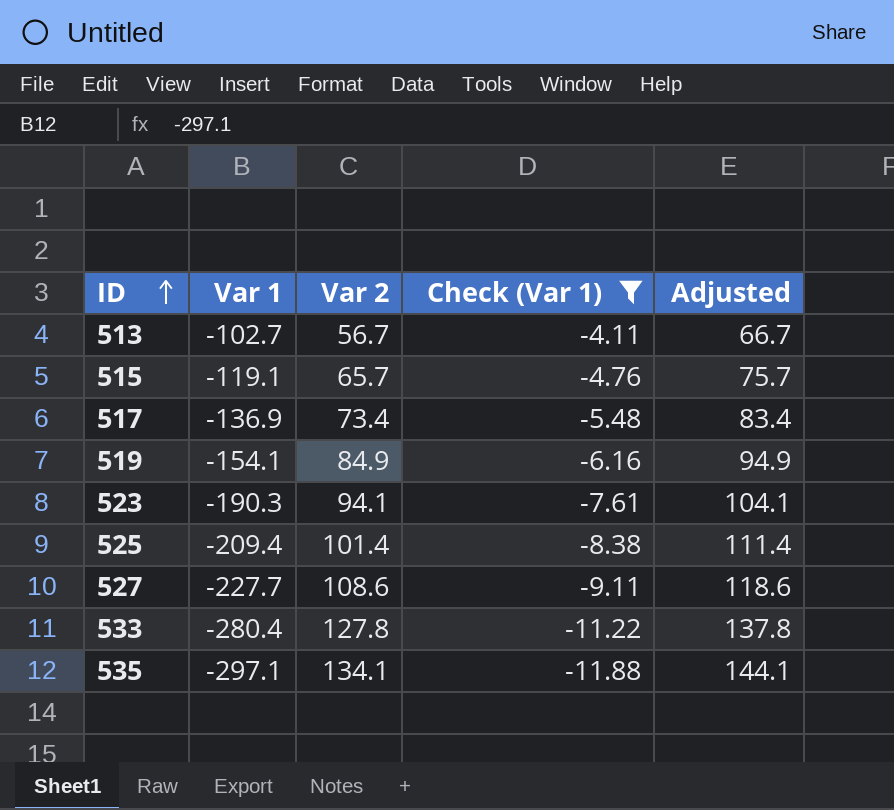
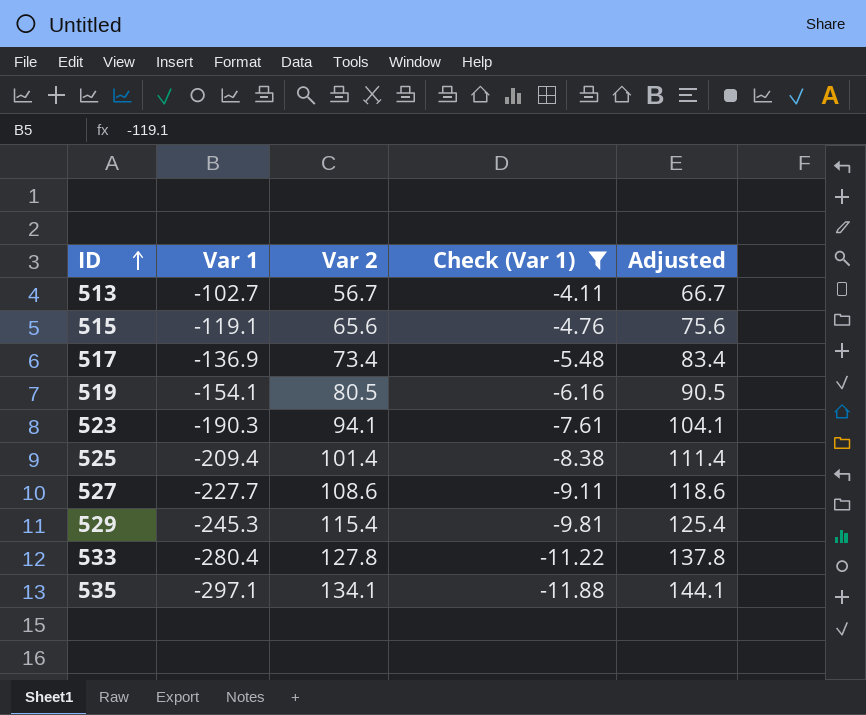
515 | Var 2: 65.7 -> 65.6
515 | Adjusted: 75.7 -> 75.6
519 | Var 2: 84.9 -> 80.5
519 | Adjusted: 94.9 -> 90.5
row 529: none -> -245.3 | 115.4 | -9.81 | 125.4

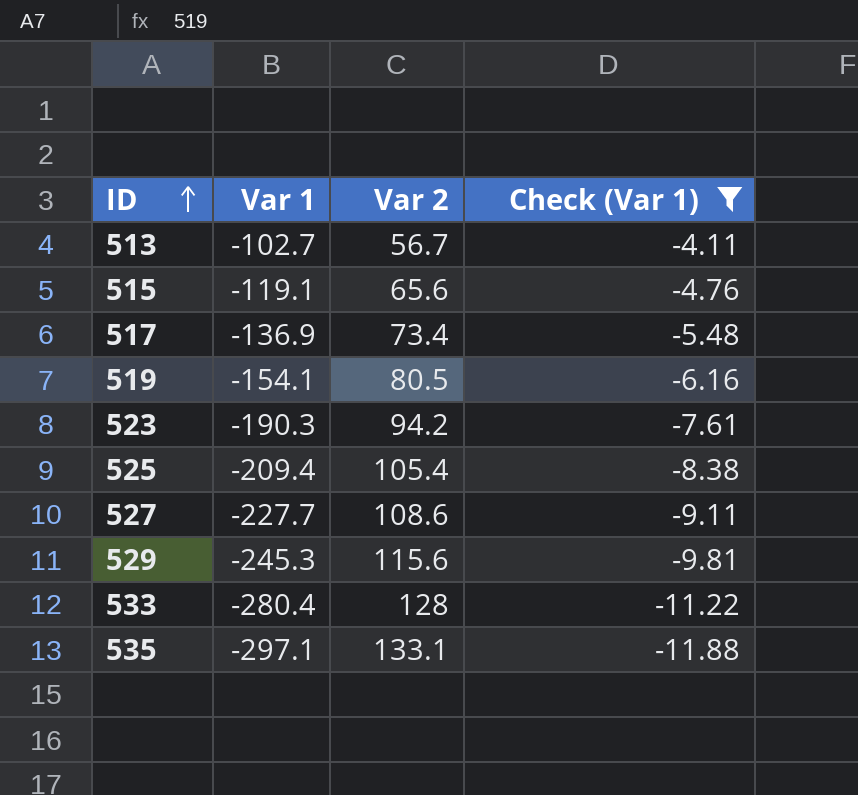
column Adjusted | formula: [Var 2] + 10 -> none
523 | Var 2: 94.1 -> 94.2
525 | Var 2: 101.4 -> 105.4
529 | Var 2: 115.4 -> 115.6
533 | Var 2: 127.8 -> 128
535 | Var 2: 134.1 -> 133.1

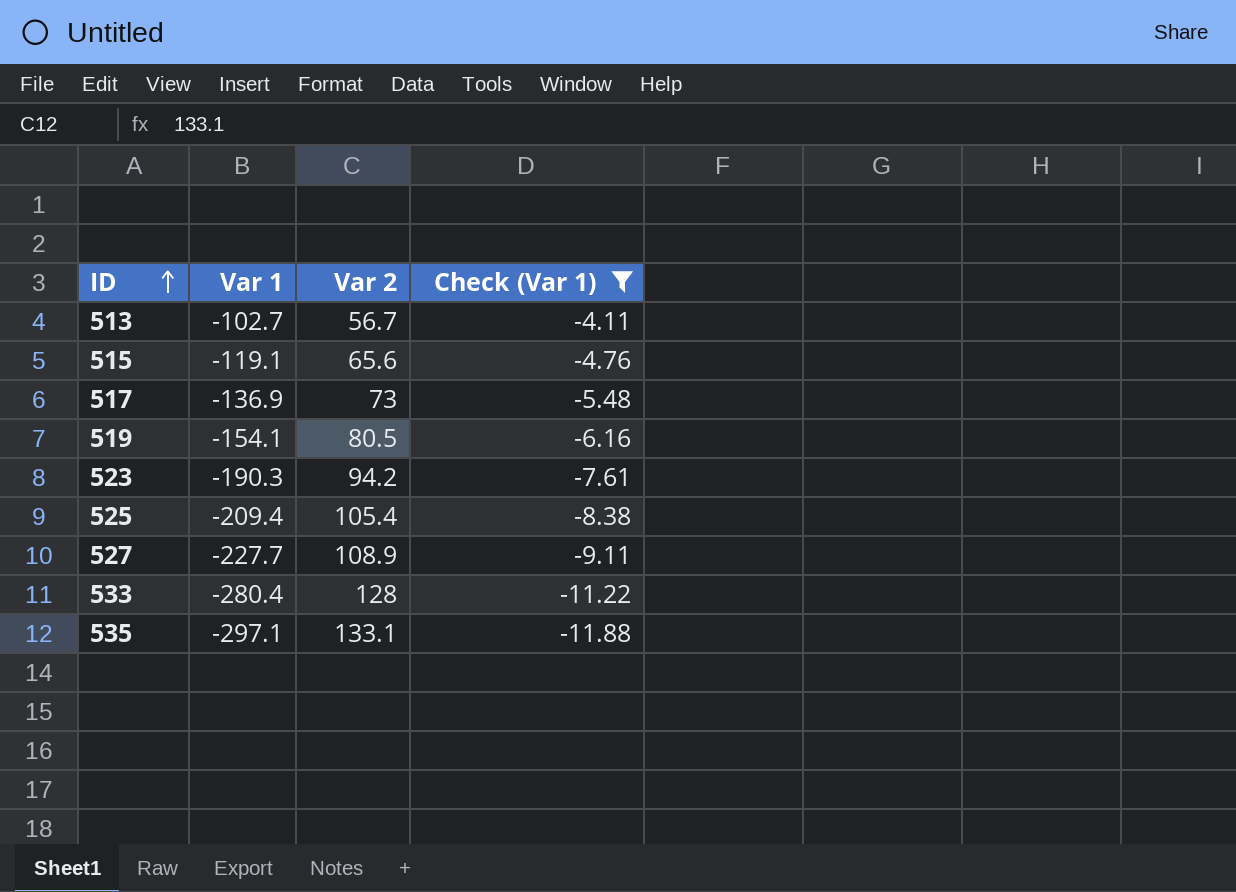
row 529: -245.3 | 115.6 | -9.81 -> none
517 | Var 2: 73.4 -> 73
527 | Var 2: 108.6 -> 108.9

